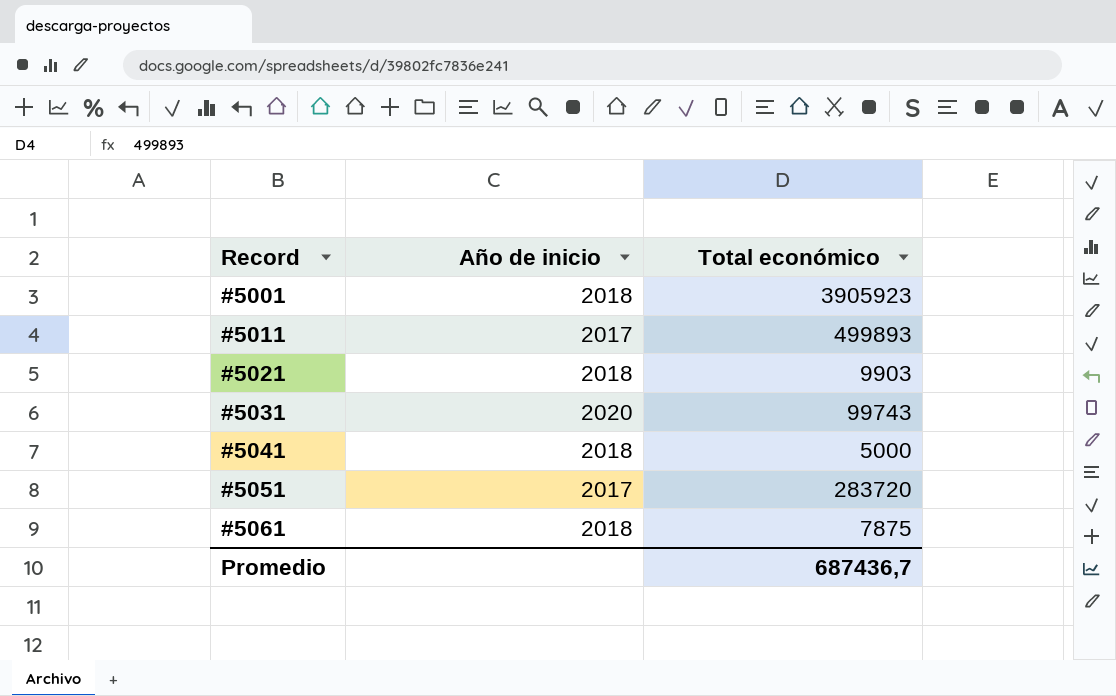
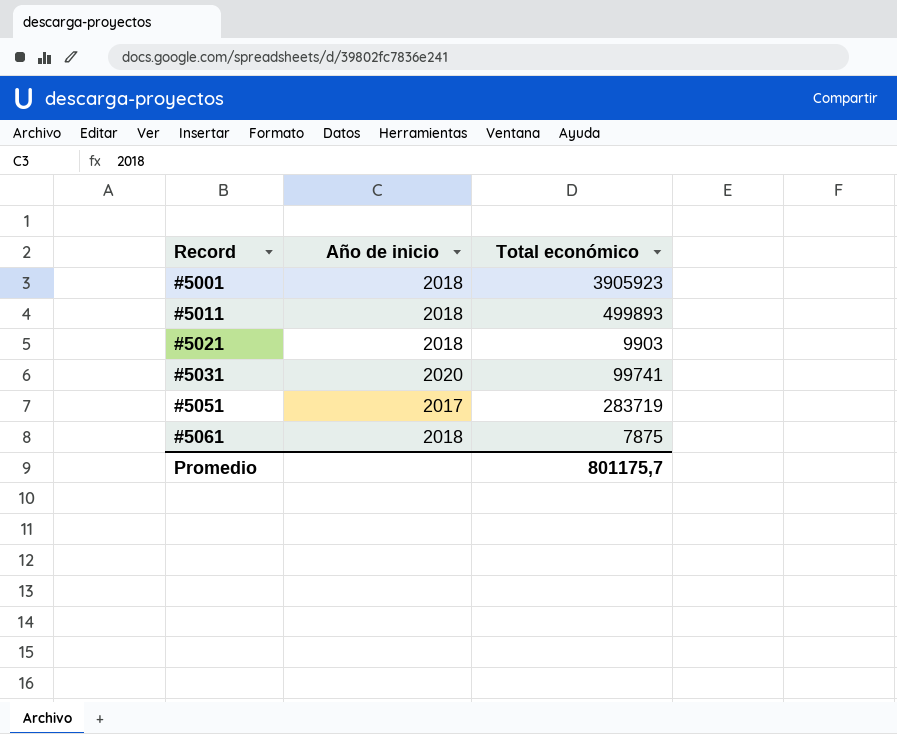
row #5041: 2018 | 5000 -> none
#5011 | Año de inicio: 2017 -> 2018
#5031 | Total económico: 99743 -> 99741
#5051 | Total económico: 283720 -> 283719
Promedio | Total económico: 687436,7 -> 801175,7

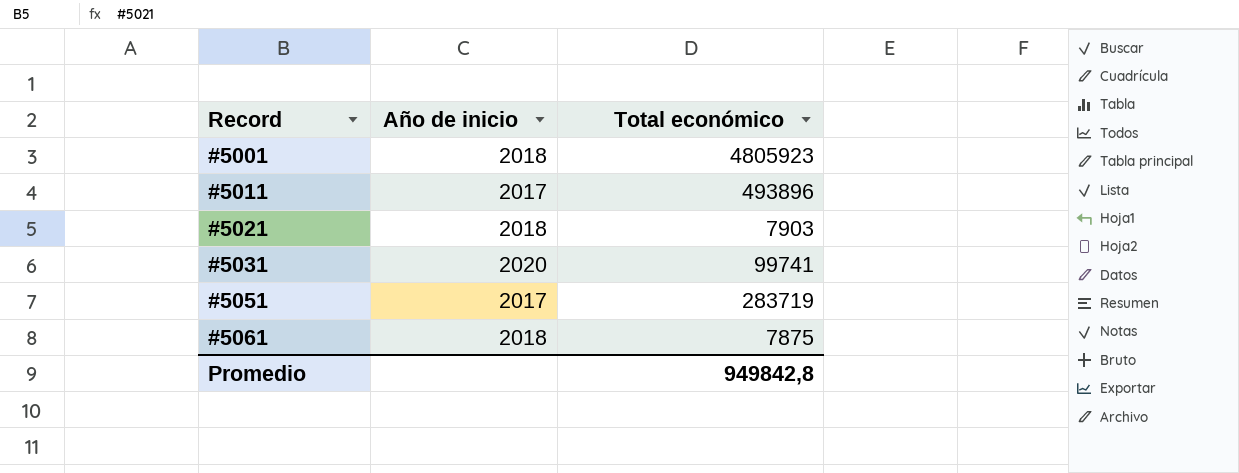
#5001 | Total económico: 3905923 -> 4805923
#5011 | Año de inicio: 2018 -> 2017
#5011 | Total económico: 499893 -> 493896
#5021 | Total económico: 9903 -> 7903
Promedio | Total económico: 801175,7 -> 949842,8

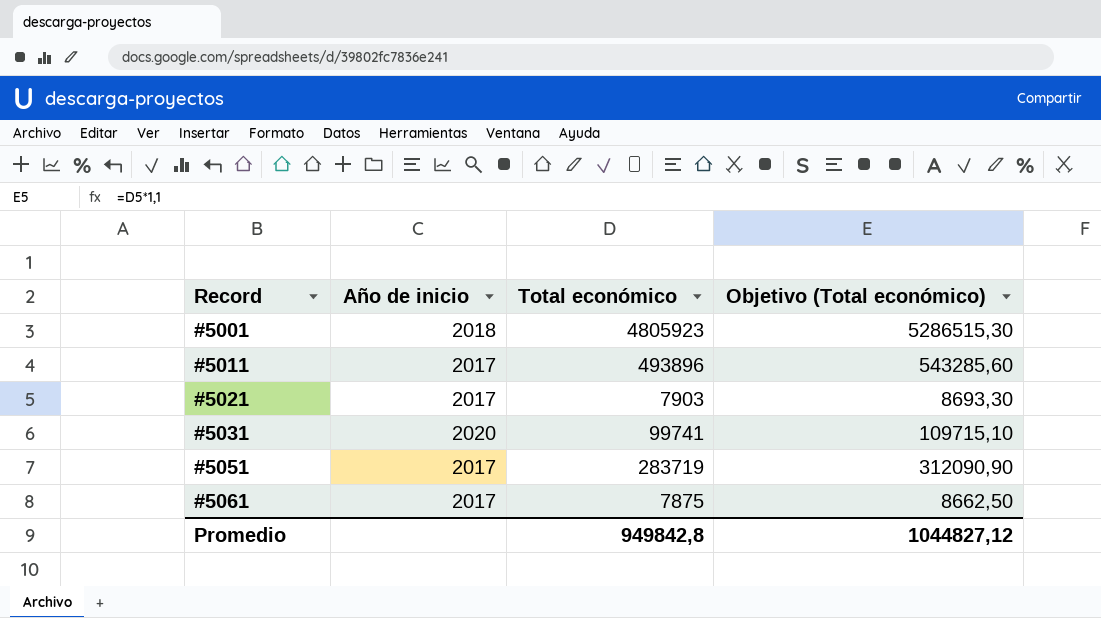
column Objetivo (Total económico) | formula: none -> [Total económico] * 1,1
#5021 | Año de inicio: 2018 -> 2017
#5061 | Año de inicio: 2018 -> 2017

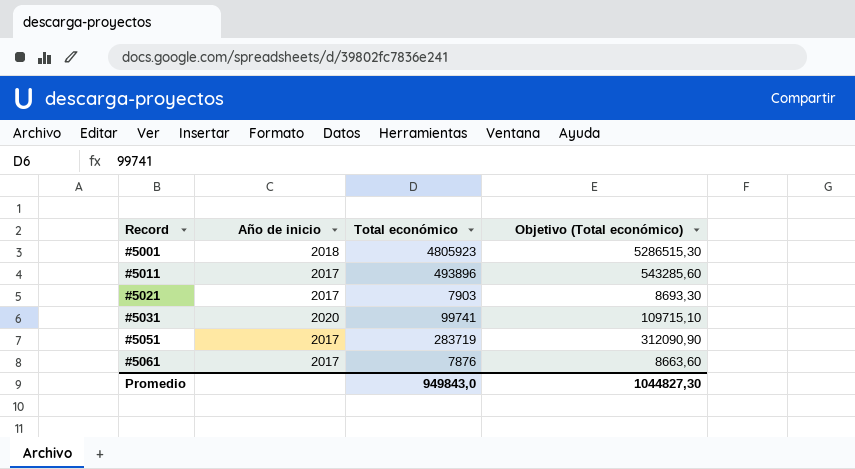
#5061 | Total económico: 7875 -> 7876
#5061 | Objetivo (Total económico): 8662,50 -> 8663,60
Promedio | Total económico: 949842,8 -> 949843,0
Promedio | Objetivo (Total económico): 1044827,12 -> 1044827,30

